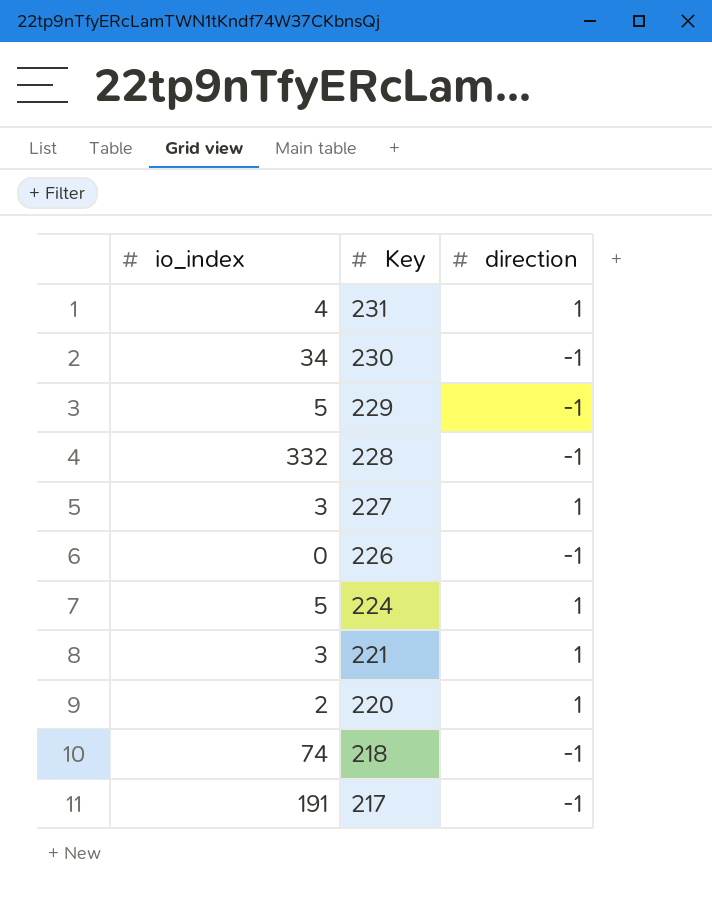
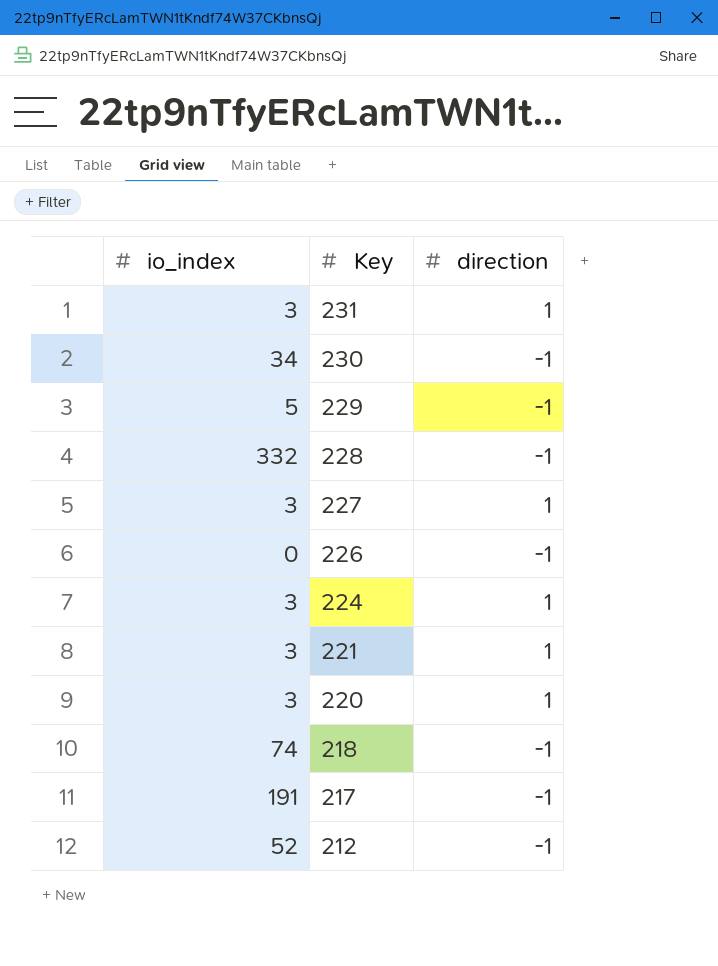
231 | io_index: 4 -> 3
224 | io_index: 5 -> 3
220 | io_index: 2 -> 3
row 212: none -> 52 | -1

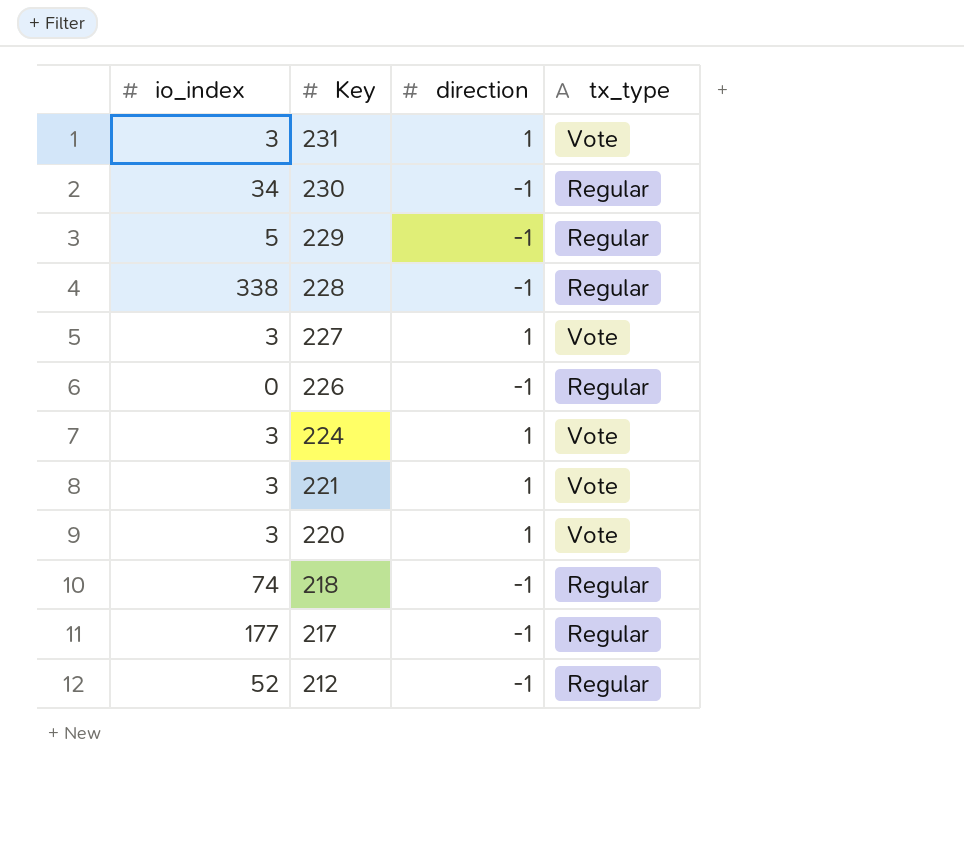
column tx_type | position: none -> 4
228 | io_index: 332 -> 338
217 | io_index: 191 -> 177

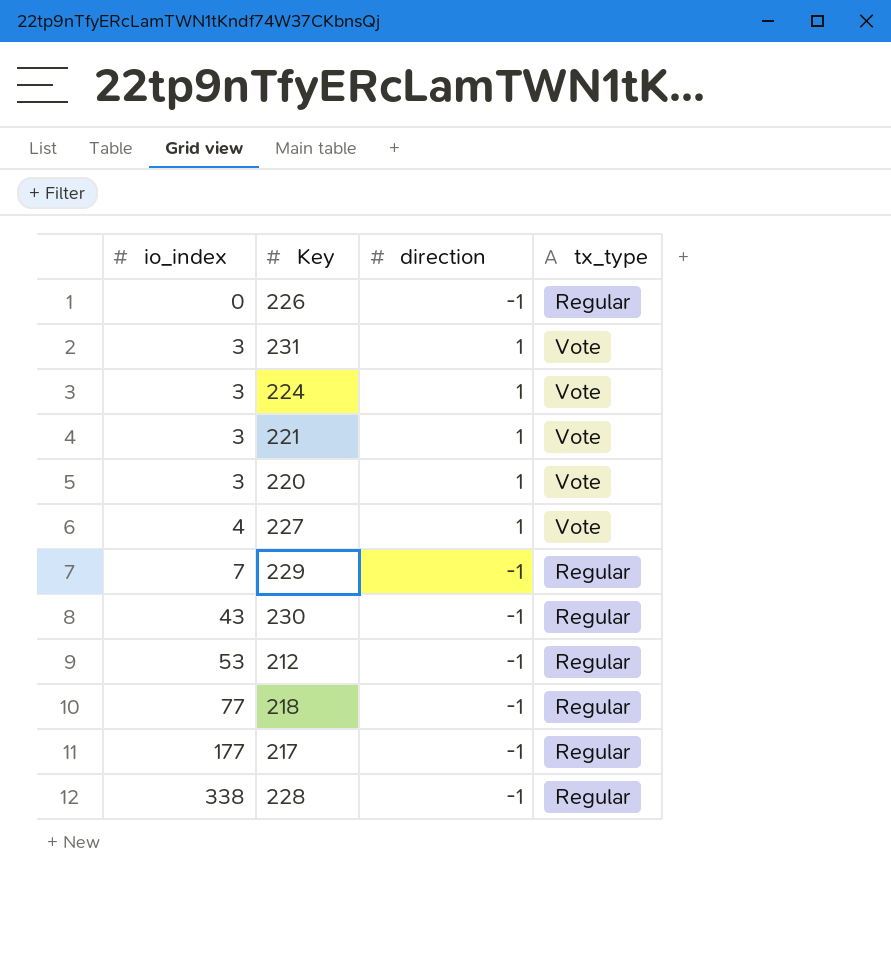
row order: Key descending -> io_index ascending
227 | io_index: 3 -> 4
229 | io_index: 5 -> 7
230 | io_index: 34 -> 43
212 | io_index: 52 -> 53
218 | io_index: 74 -> 77

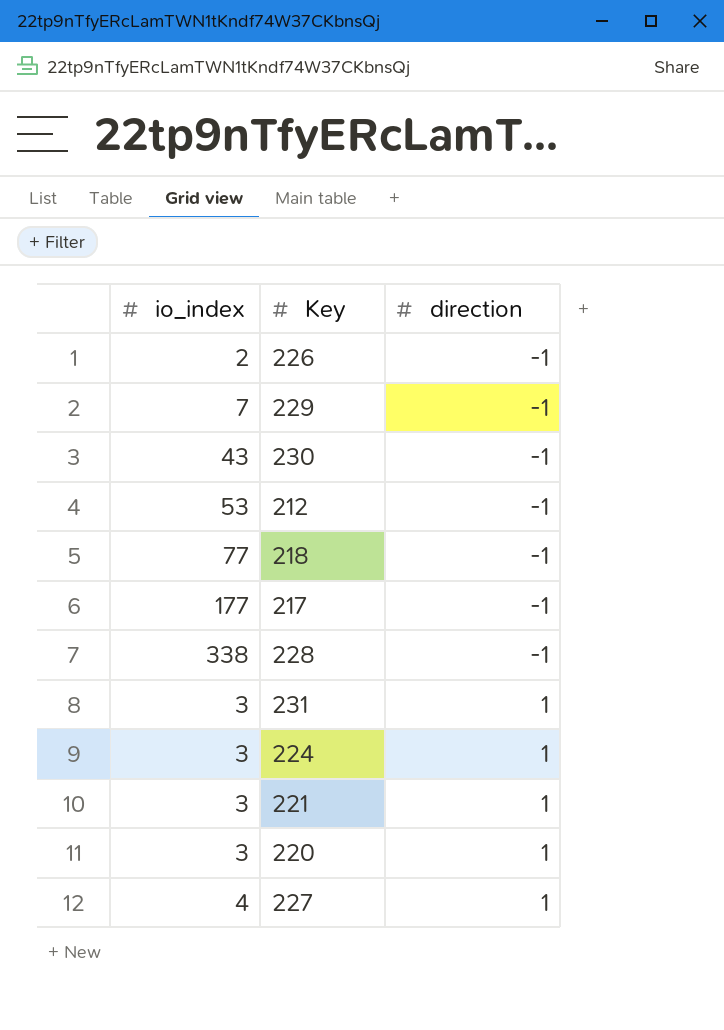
row order: io_index ascending -> direction ascending
column tx_type | position: 4 -> none
226 | io_index: 0 -> 2

